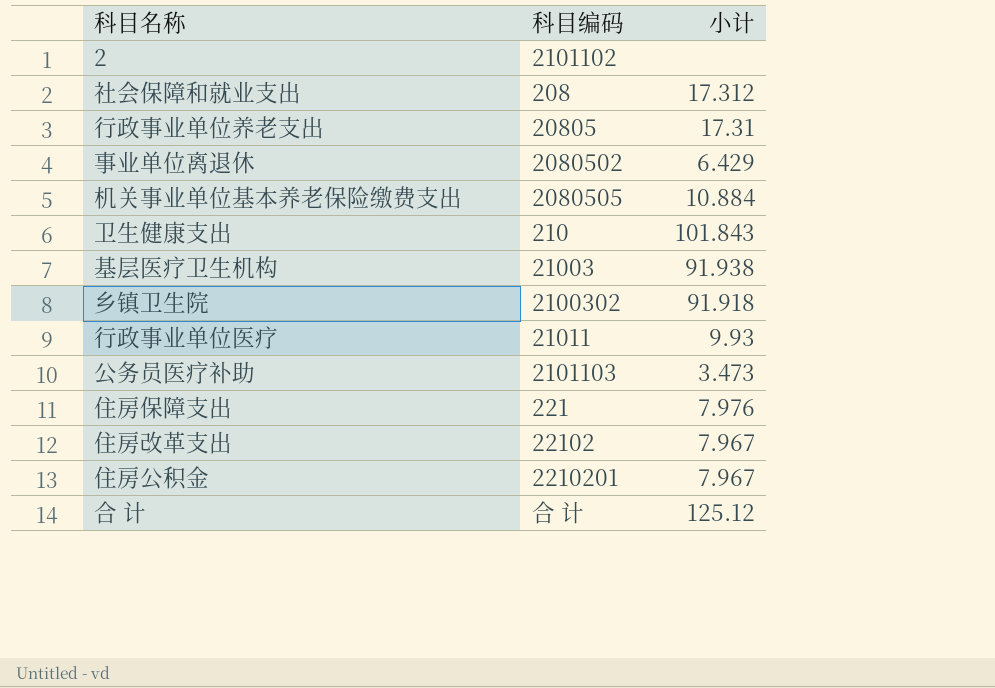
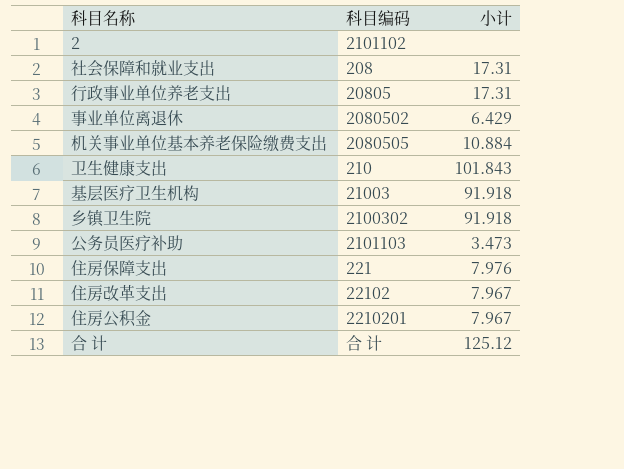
row 行政事业单位医疗: 21011 | 9.93 -> none
社会保障和就业支出 | 小计: 17.312 -> 17.31
基层医疗卫生机构 | 小计: 91.938 -> 91.918

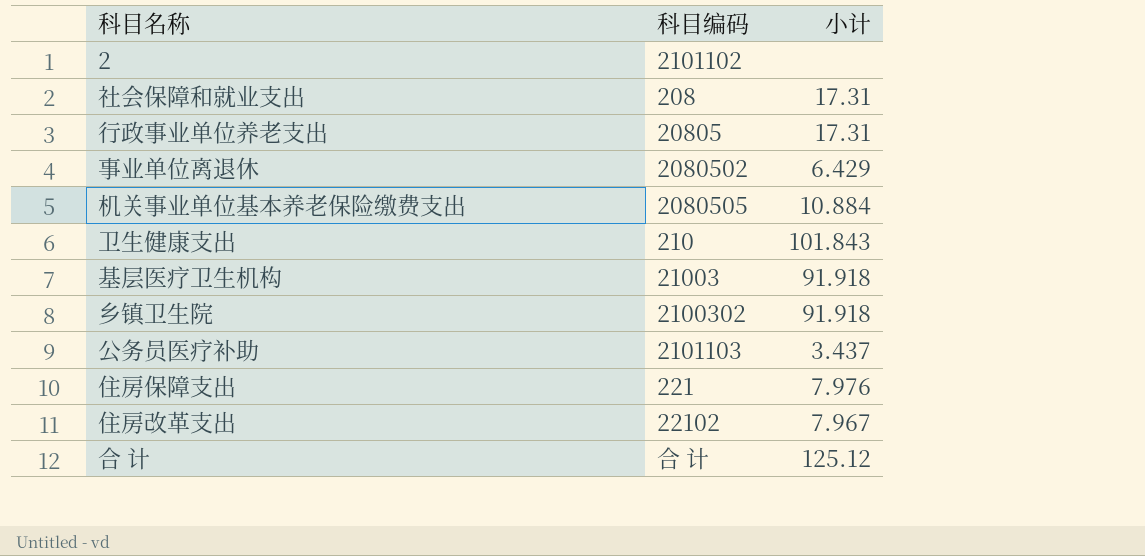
row 住房公积金: 2210201 | 7.967 -> none
公务员医疗补助 | 小计: 3.473 -> 3.437

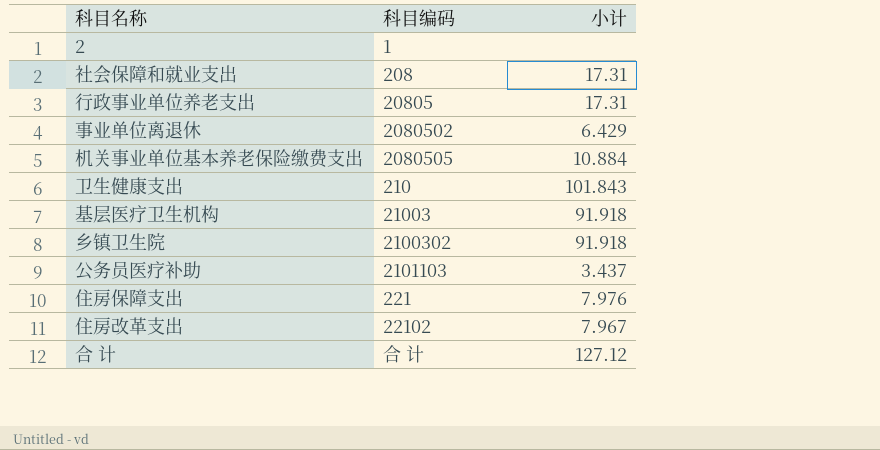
2 | 科目编码: 2101102 -> 1
合 计 | 小计: 125.12 -> 127.12

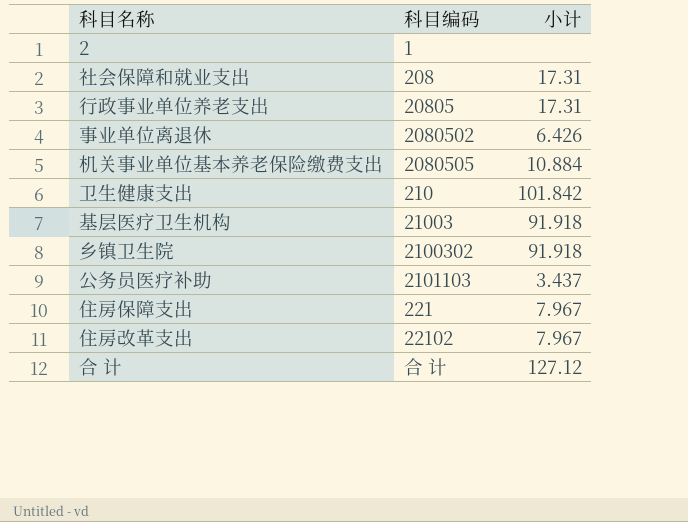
事业单位离退休 | 小计: 6.429 -> 6.426
卫生健康支出 | 小计: 101.843 -> 101.842
住房保障支出 | 小计: 7.976 -> 7.967

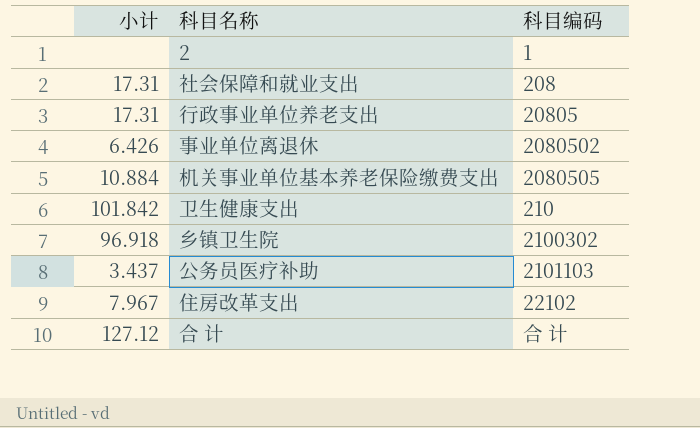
column 小计 | position: 3 -> 1
row 基层医疗卫生机构: 21003 | 91.918 -> none
row 住房保障支出: 221 | 7.967 -> none
乡镇卫生院 | 小计: 91.918 -> 96.918

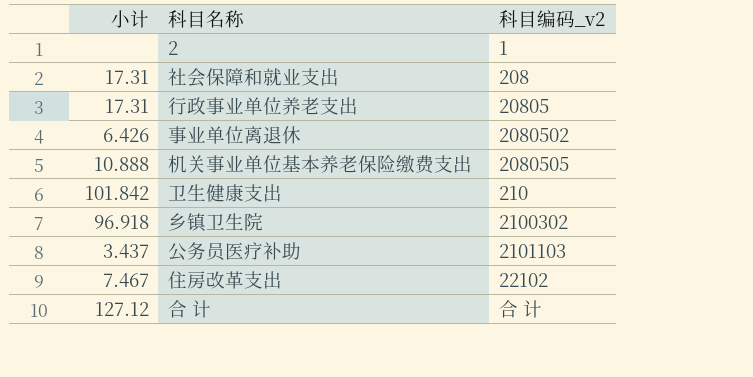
column name: 科目编码 -> 科目编码_v2
机关事业单位基本养老保险缴费支出 | 小计: 10.884 -> 10.888
住房改革支出 | 小计: 7.967 -> 7.467

